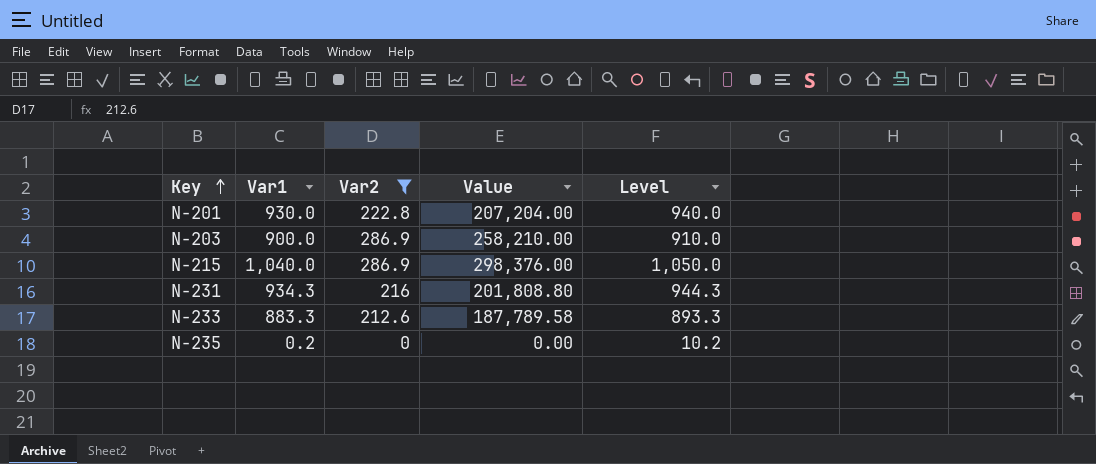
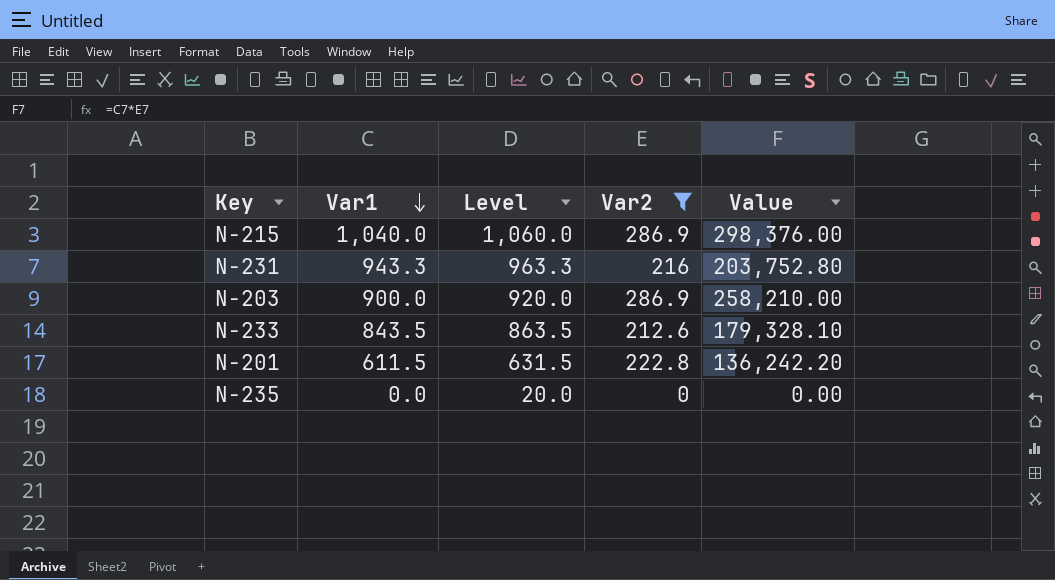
row order: Key ascending -> Var1 descending
column Level | formula: [Var1] + 10 -> [Var1] + 20
column Level | position: 5 -> 3
N-231 | Var1: 934.3 -> 943.3
N-231 | Value: 201,808.80 -> 203,752.80
N-233 | Var1: 883.3 -> 843.5
N-233 | Value: 187,789.58 -> 179,328.10
N-201 | Var1: 930.0 -> 611.5
N-201 | Value: 207,204.00 -> 136,242.20
N-235 | Var1: 0.2 -> 0.0

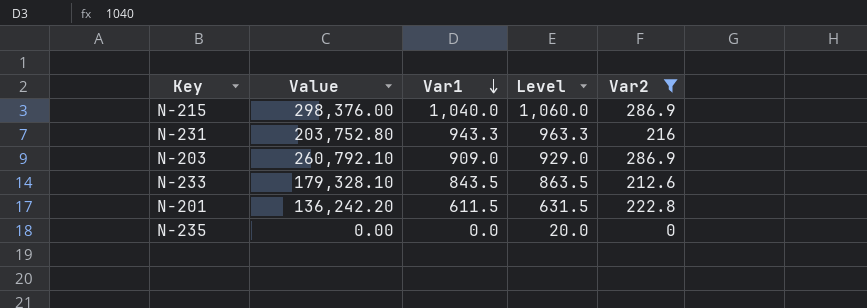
column Value | position: 5 -> 2
N-203 | Value: 258,210.00 -> 260,792.10
N-203 | Var1: 900.0 -> 909.0
N-203 | Level: 920.0 -> 929.0

